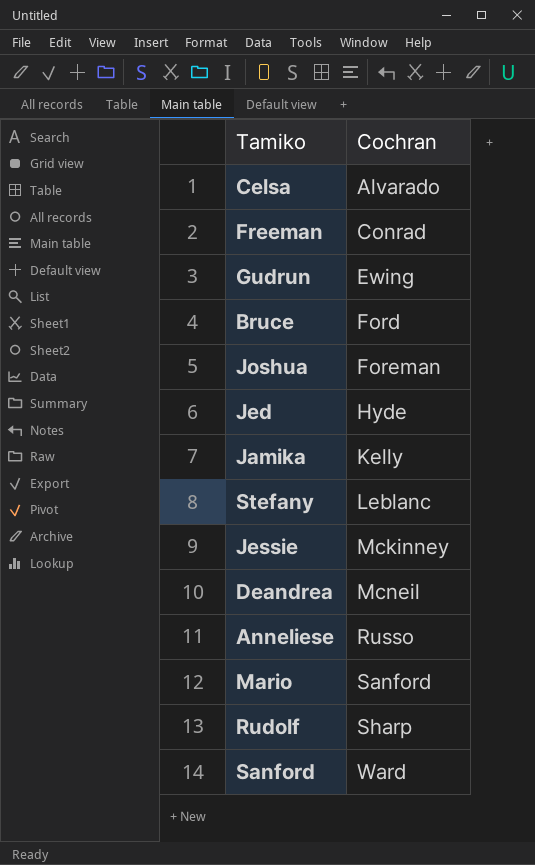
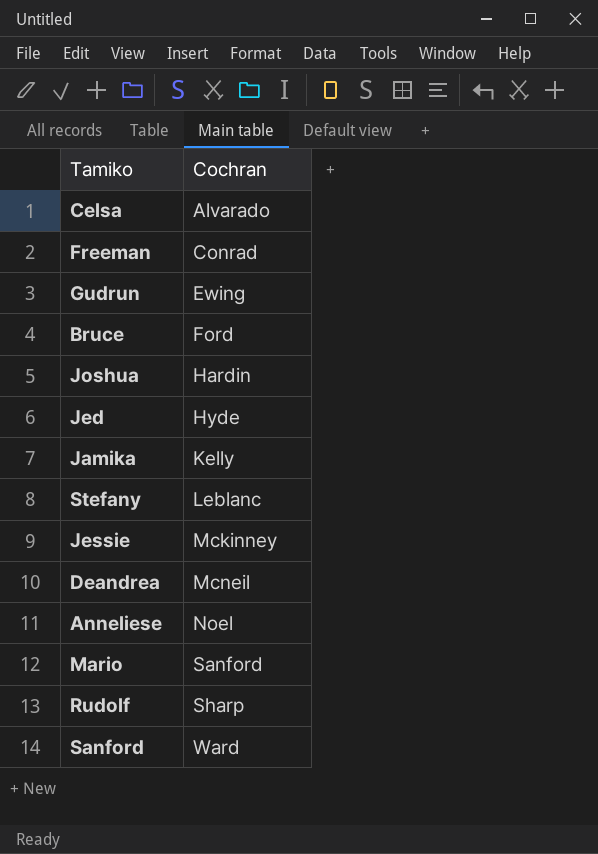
Joshua | Cochran: Foreman -> Hardin
Anneliese | Cochran: Russo -> Noel

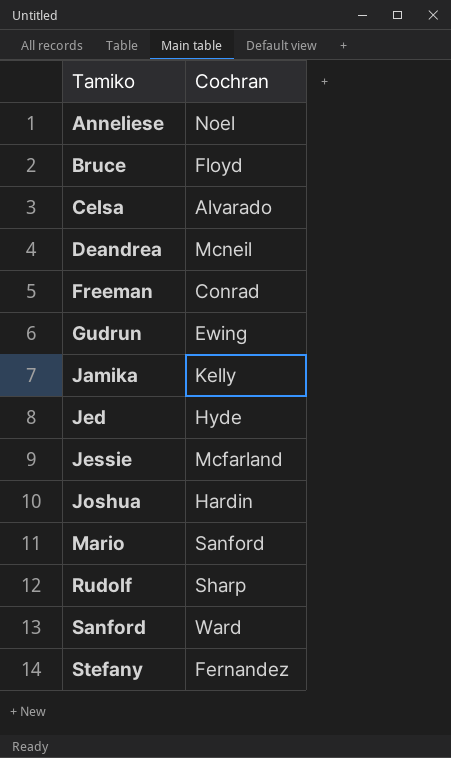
row order: Cochran ascending -> Tamiko ascending
Bruce | Cochran: Ford -> Floyd
Jessie | Cochran: Mckinney -> Mcfarland
Stefany | Cochran: Leblanc -> Fernandez

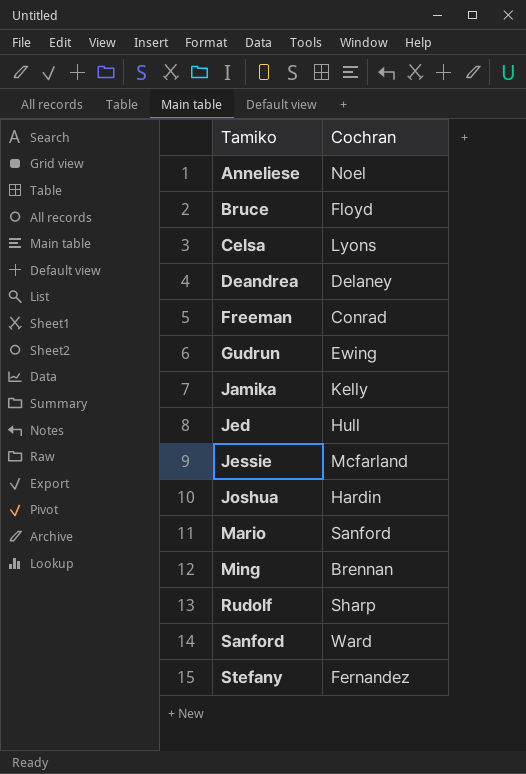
Celsa | Cochran: Alvarado -> Lyons
Deandrea | Cochran: Mcneil -> Delaney
Jed | Cochran: Hyde -> Hull
row Ming: none -> Brennan

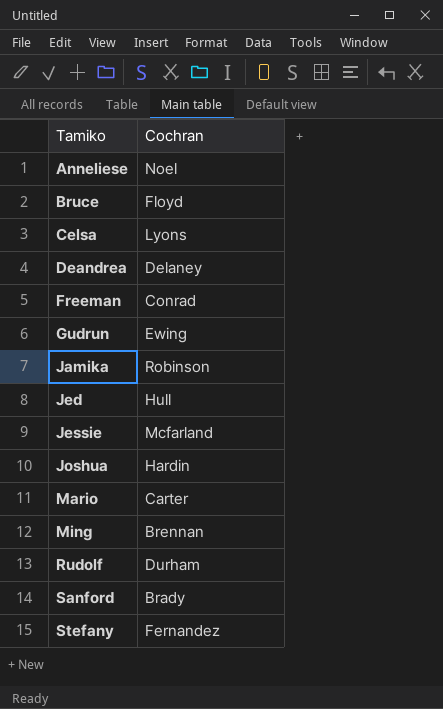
Jamika | Cochran: Kelly -> Robinson
Mario | Cochran: Sanford -> Carter
Rudolf | Cochran: Sharp -> Durham
Sanford | Cochran: Ward -> Brady

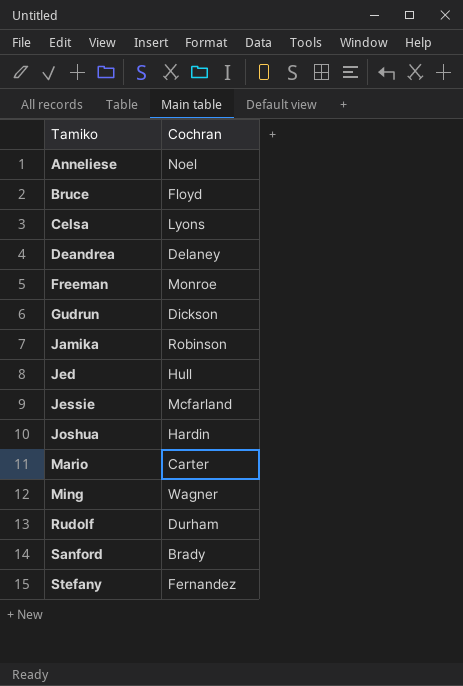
Freeman | Cochran: Conrad -> Monroe
Gudrun | Cochran: Ewing -> Dickson
Ming | Cochran: Brennan -> Wagner

